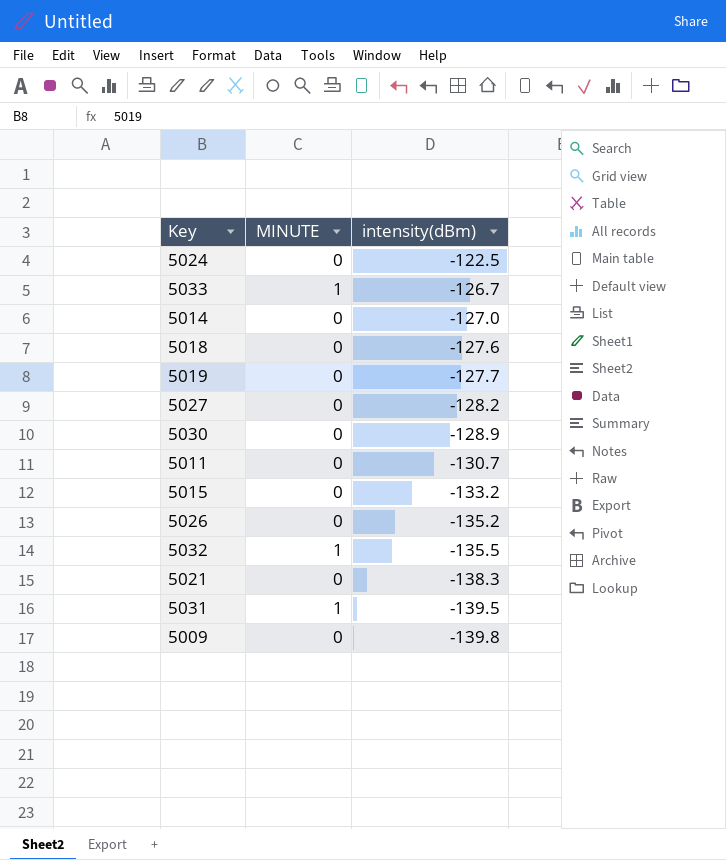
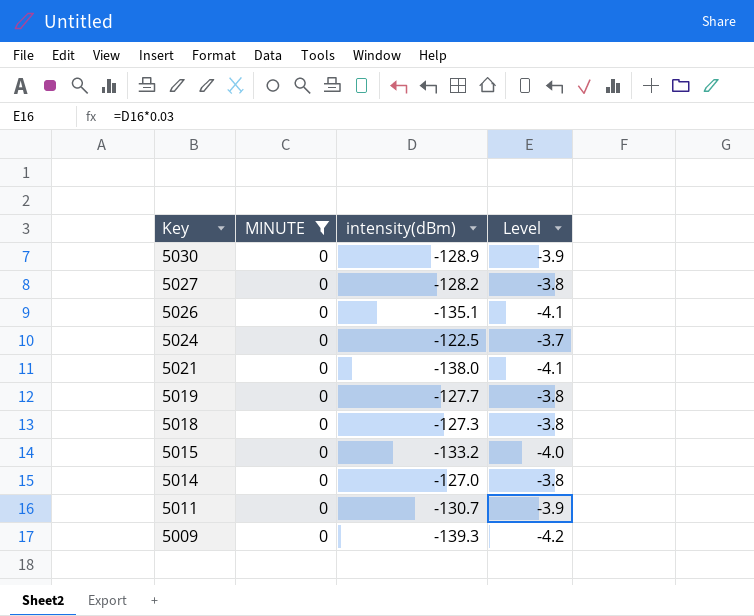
filter: none -> MINUTE = 0
row order: intensity(dBm) descending -> Key descending
column Level | formula: none -> [intensity(dBm)] * 0.03
5026 | intensity(dBm): -135.2 -> -135.1
5021 | intensity(dBm): -138.3 -> -138.0
5018 | intensity(dBm): -127.6 -> -127.3
5009 | intensity(dBm): -139.8 -> -139.3

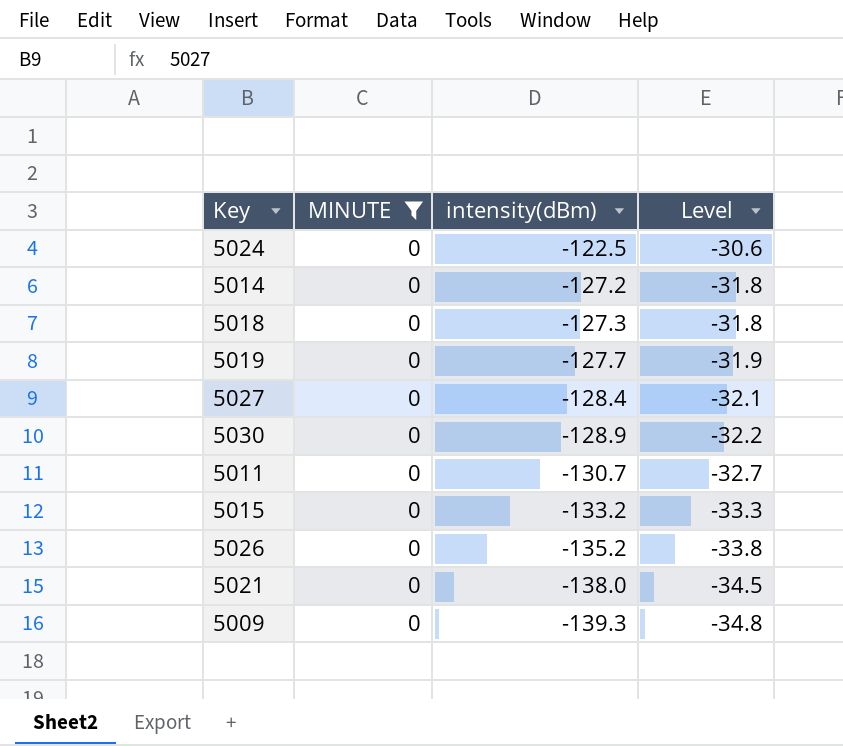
row order: Key descending -> intensity(dBm) descending
column Level | formula: [intensity(dBm)] * 0.03 -> [intensity(dBm)] * 0.25
5014 | intensity(dBm): -127.0 -> -127.2
5027 | intensity(dBm): -128.2 -> -128.4
5026 | intensity(dBm): -135.1 -> -135.2

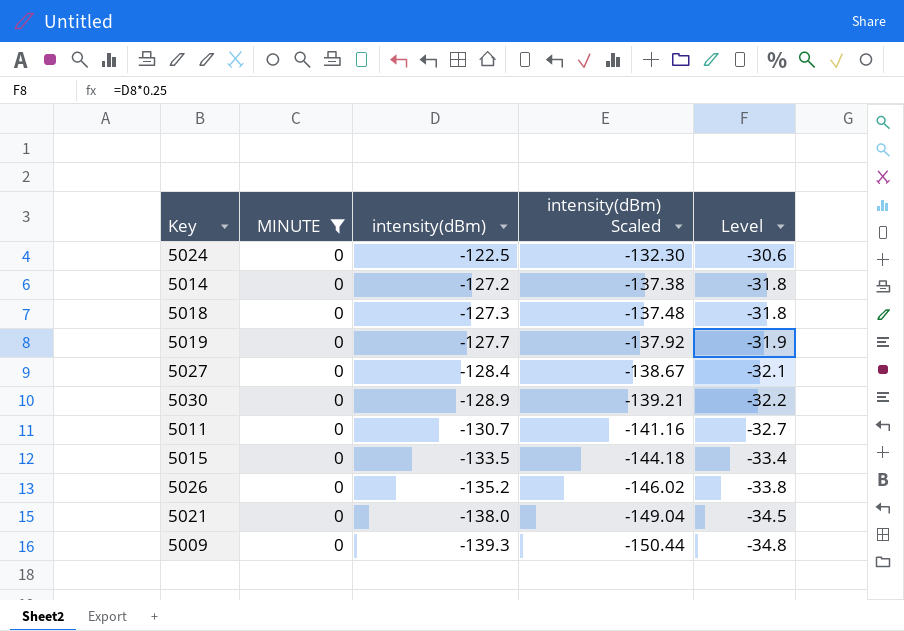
column intensity(dBm) Scaled | formula: none -> [intensity(dBm)] * 1.08
5015 | intensity(dBm): -133.2 -> -133.5
5015 | Level: -33.3 -> -33.4

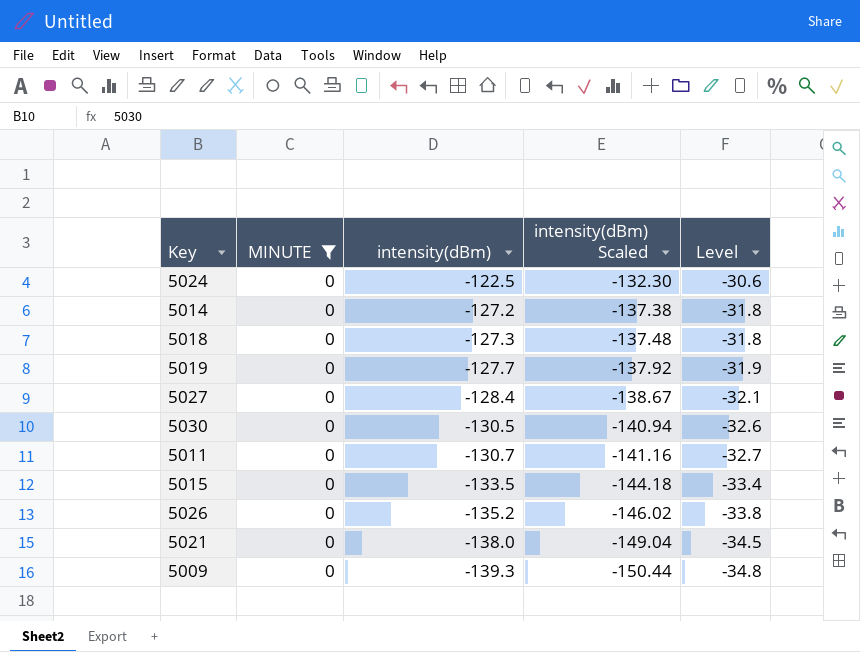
5030 | intensity(dBm): -128.9 -> -130.5
5030 | intensity(dBm) Scaled: -139.21 -> -140.94
5030 | Level: -32.2 -> -32.6

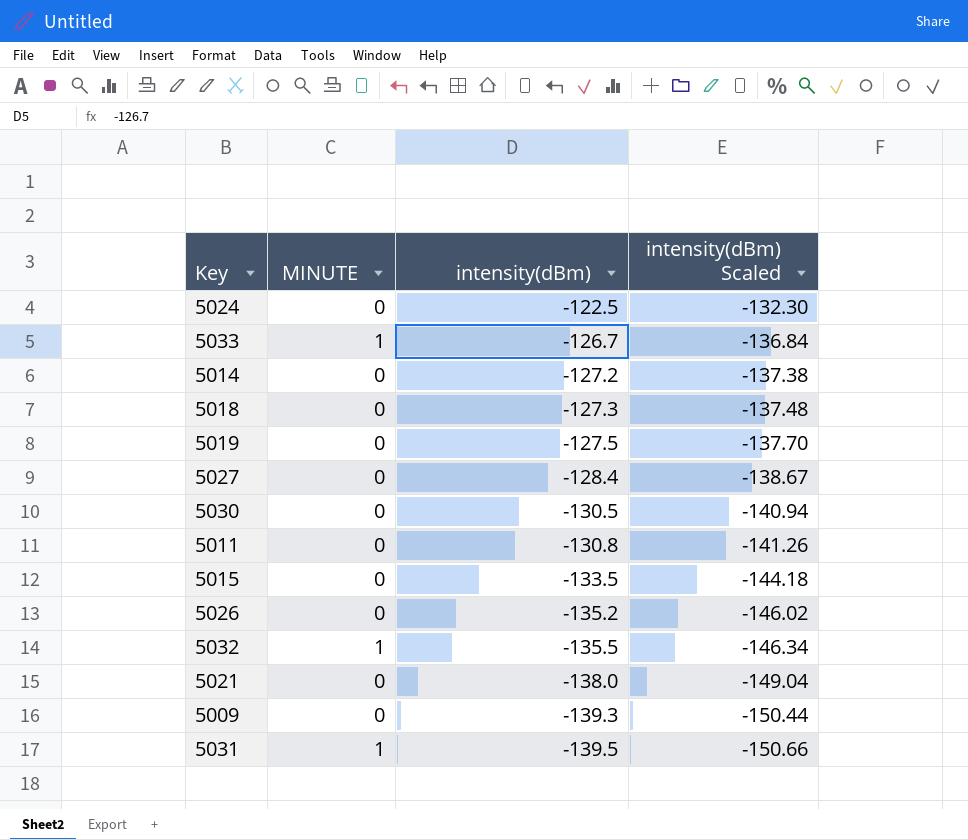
filter: MINUTE = 0 -> none
column Level | formula: [intensity(dBm)] * 0.25 -> none
5019 | intensity(dBm): -127.7 -> -127.5
5019 | intensity(dBm) Scaled: -137.92 -> -137.70
5011 | intensity(dBm): -130.7 -> -130.8
5011 | intensity(dBm) Scaled: -141.16 -> -141.26

